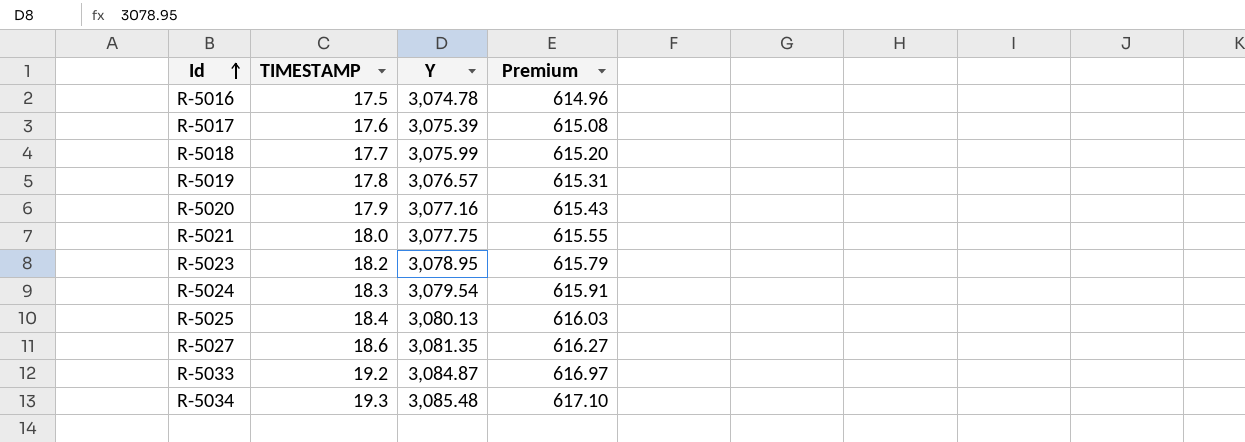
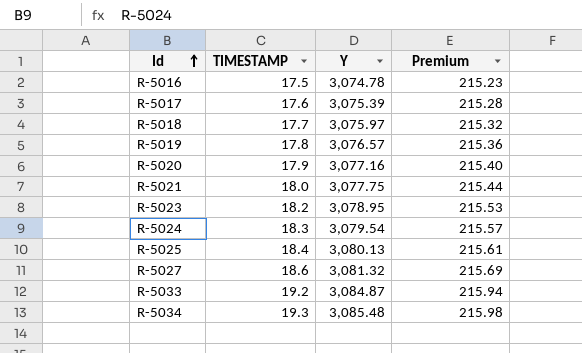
column Premium | formula: [Y] * 0.2 -> [Y] * 0.07
R-5018 | Y: 3,075.99 -> 3,075.97
R-5027 | Y: 3,081.35 -> 3,081.32

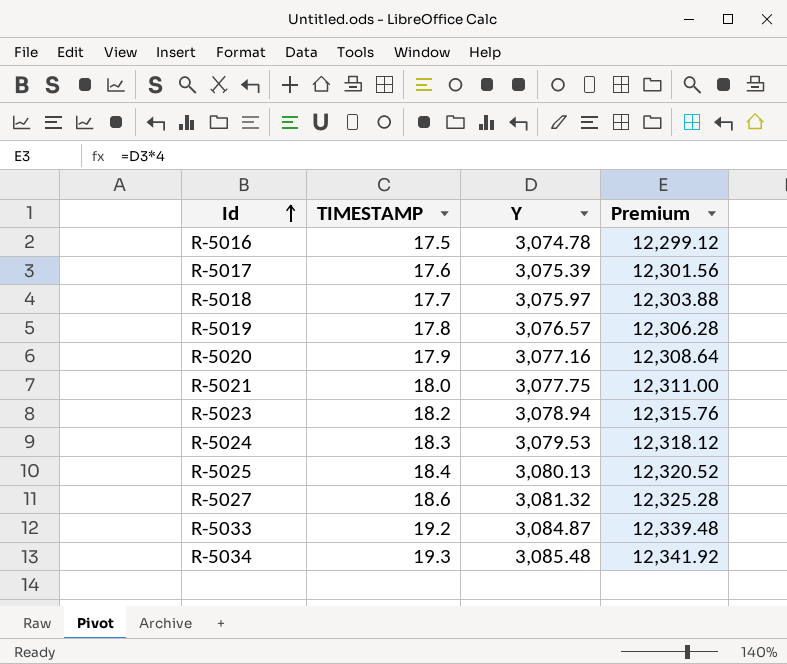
column Premium | formula: [Y] * 0.07 -> [Y] * 4
R-5023 | Y: 3,078.95 -> 3,078.94
R-5024 | Y: 3,079.54 -> 3,079.53

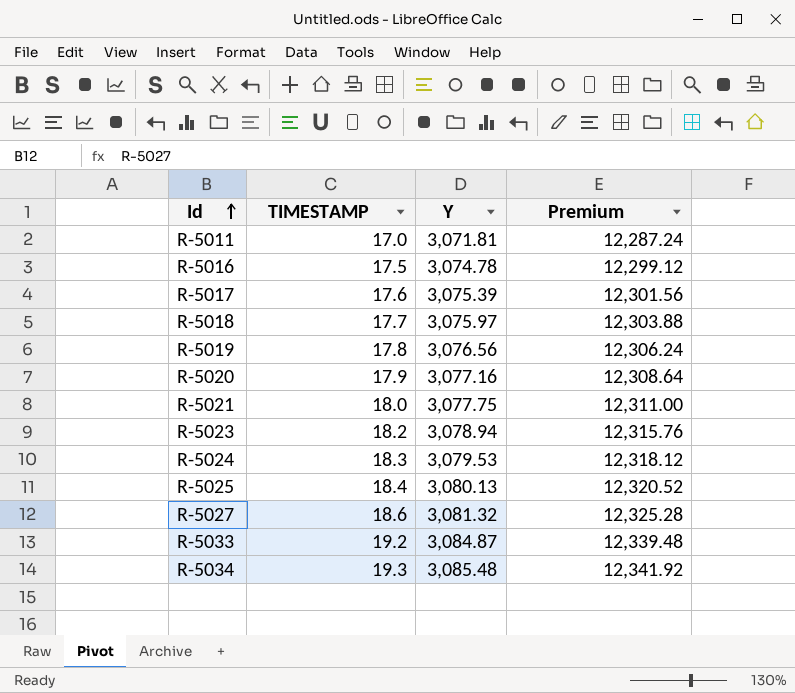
row R-5011: none -> 17.0 | 3,071.81 | 12,287.24
R-5019 | Y: 3,076.57 -> 3,076.56
R-5019 | Premium: 12,306.28 -> 12,306.24

